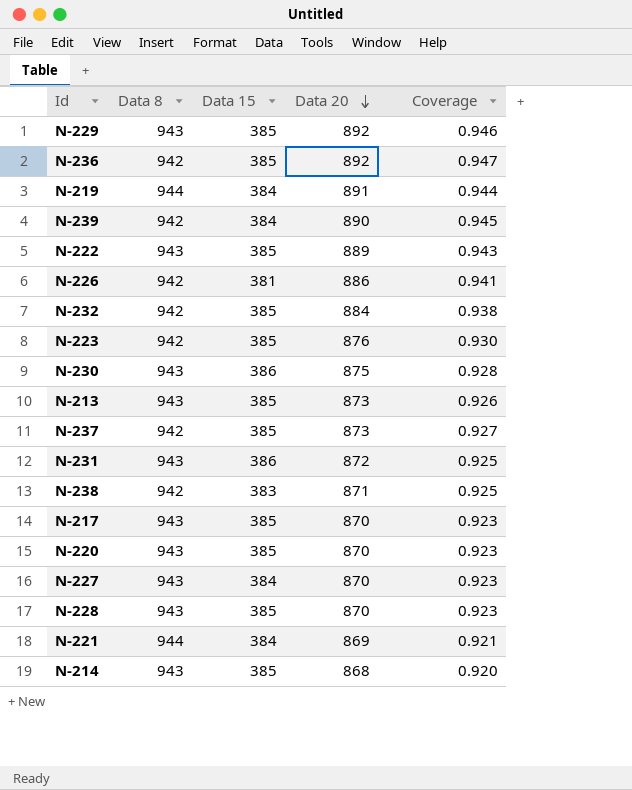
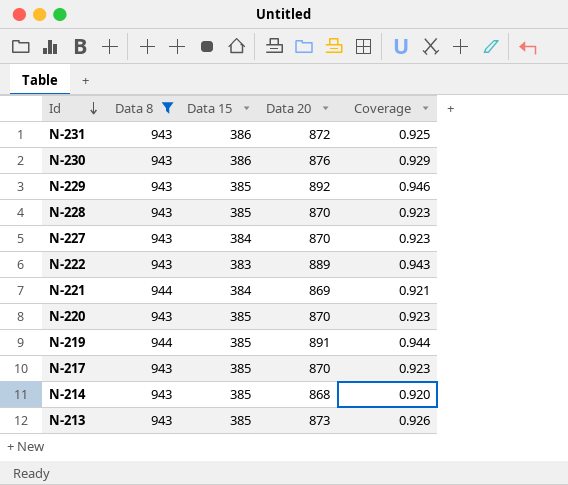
filter: none -> Data 8 != 942
row order: Data 20 descending -> Id descending
N-230 | Data 20: 875 -> 876
N-230 | Coverage: 0.928 -> 0.929
N-222 | Data 15: 385 -> 383
N-219 | Data 15: 384 -> 385

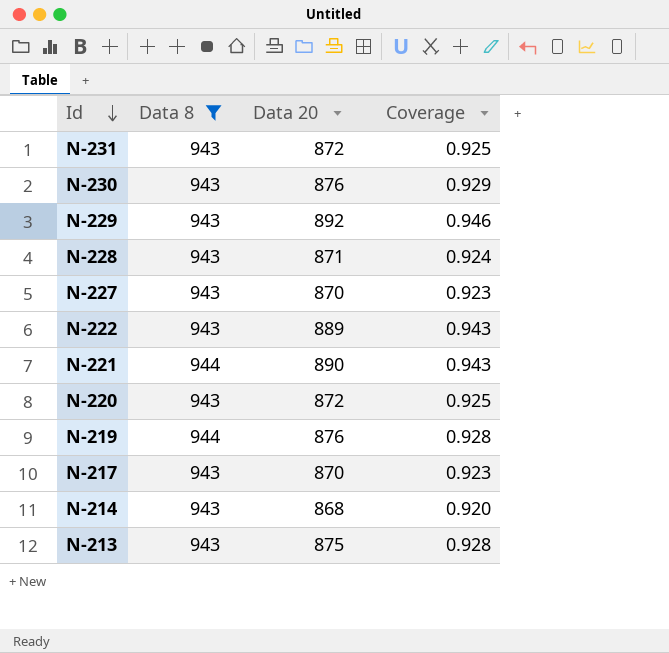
column Data 15 | position: 3 -> none
N-228 | Data 20: 870 -> 871
N-228 | Coverage: 0.923 -> 0.924
N-221 | Data 20: 869 -> 890
N-221 | Coverage: 0.921 -> 0.943
N-220 | Data 20: 870 -> 872
N-220 | Coverage: 0.923 -> 0.925
N-219 | Data 20: 891 -> 876
N-219 | Coverage: 0.944 -> 0.928
N-213 | Data 20: 873 -> 875
N-213 | Coverage: 0.926 -> 0.928

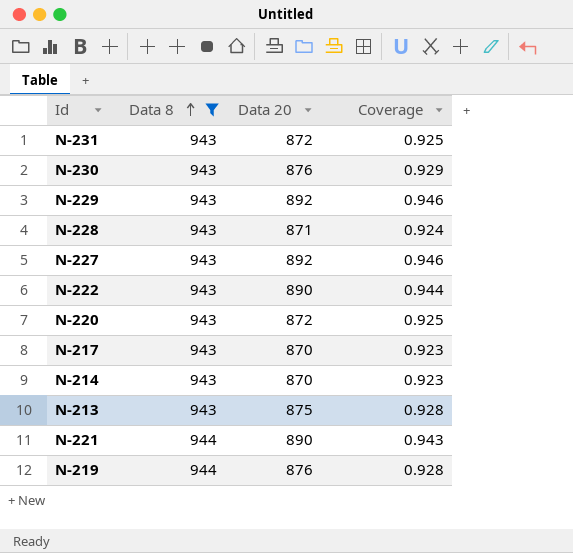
row order: Id descending -> Data 8 ascending
N-227 | Data 20: 870 -> 892
N-227 | Coverage: 0.923 -> 0.946
N-222 | Data 20: 889 -> 890
N-222 | Coverage: 0.943 -> 0.944
N-214 | Data 20: 868 -> 870
N-214 | Coverage: 0.920 -> 0.923

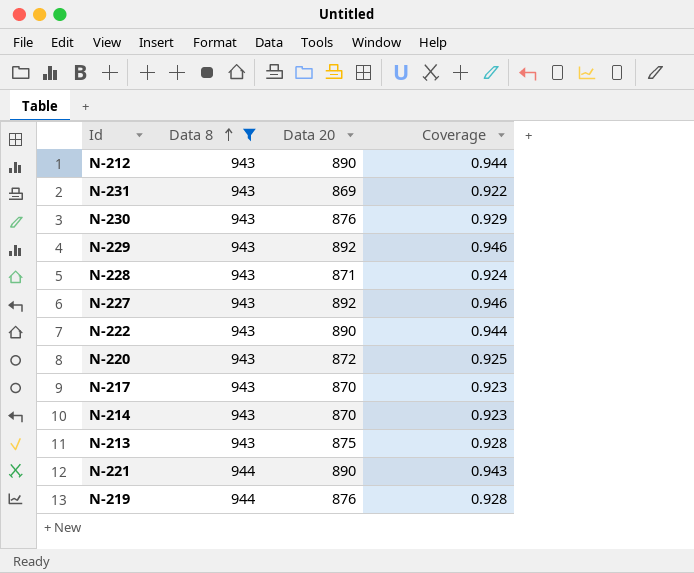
row N-212: none -> 943 | 890 | 0.944
N-231 | Data 20: 872 -> 869
N-231 | Coverage: 0.925 -> 0.922

